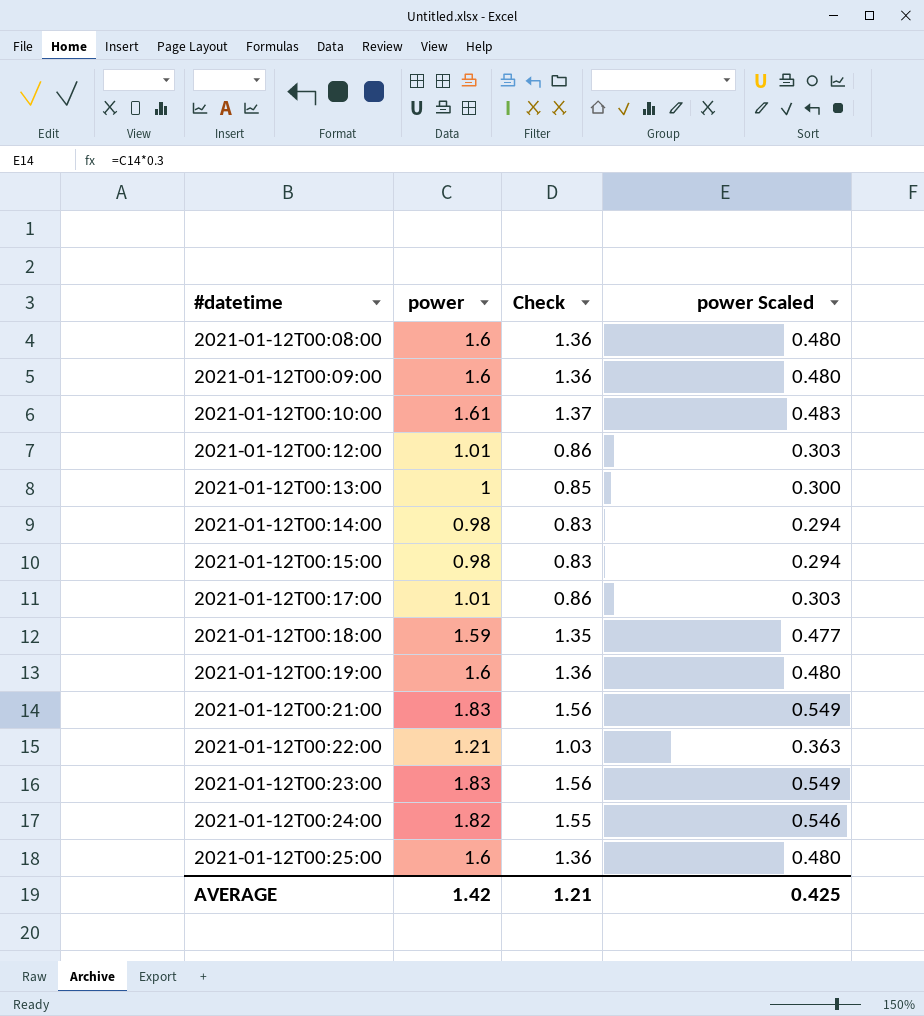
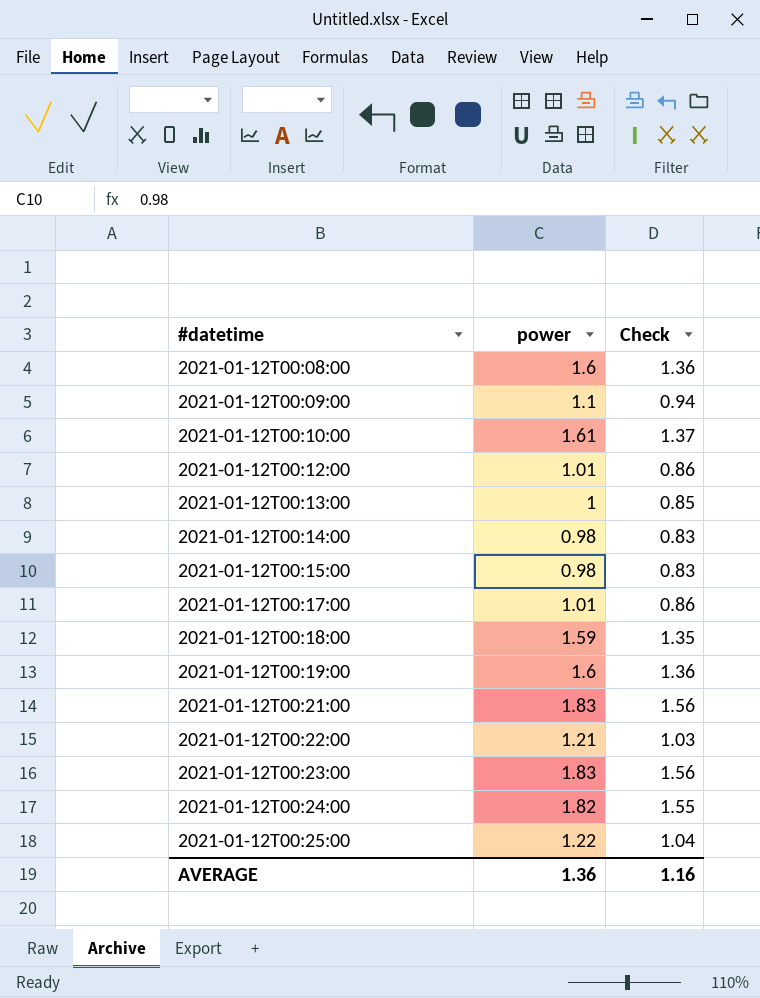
column power Scaled | formula: [power] * 0.3 -> none
2021-01-12T00:09:00 | power: 1.6 -> 1.1
2021-01-12T00:09:00 | Check: 1.36 -> 0.94
2021-01-12T00:25:00 | power: 1.6 -> 1.22
2021-01-12T00:25:00 | Check: 1.36 -> 1.04
AVERAGE | power: 1.42 -> 1.36
AVERAGE | Check: 1.21 -> 1.16

